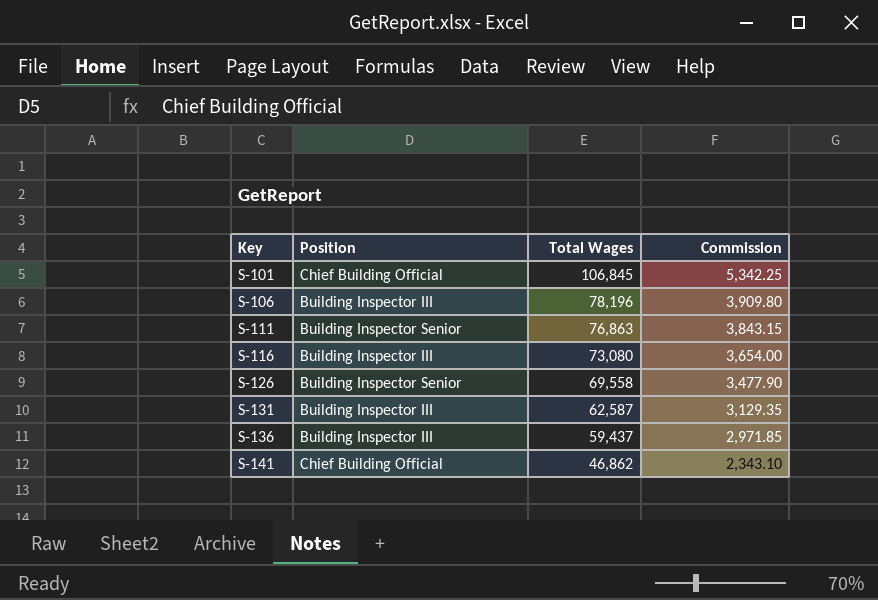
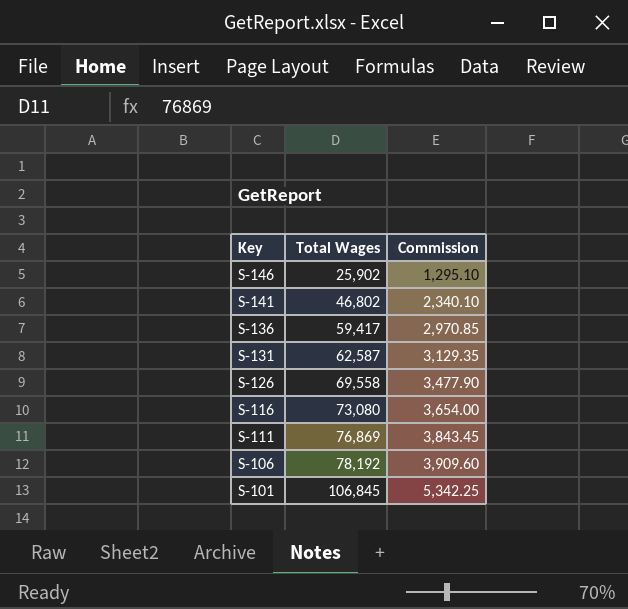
row order: Key ascending -> Key descending
column Position | position: 2 -> none
row S-146: none -> 25,902 | 1,295.10
S-141 | Total Wages: 46,862 -> 46,802
S-141 | Commission: 2,343.10 -> 2,340.10
S-136 | Total Wages: 59,437 -> 59,417
S-136 | Commission: 2,971.85 -> 2,970.85
S-111 | Total Wages: 76,863 -> 76,869
S-111 | Commission: 3,843.15 -> 3,843.45
S-106 | Total Wages: 78,196 -> 78,192
S-106 | Commission: 3,909.80 -> 3,909.60

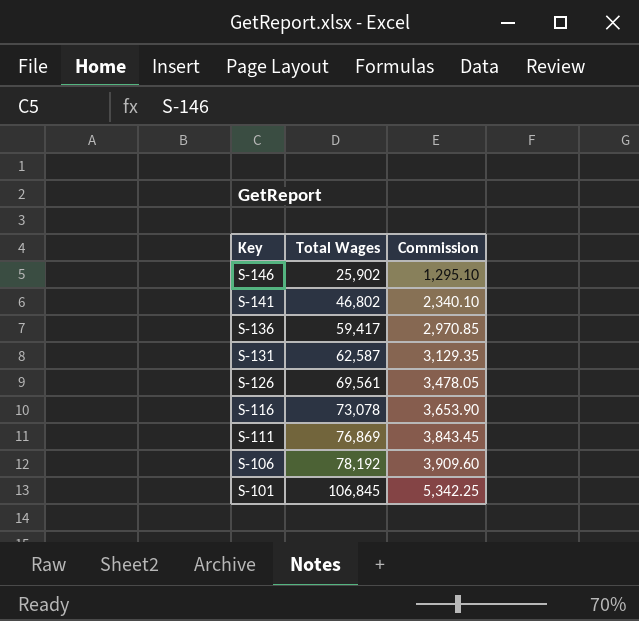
S-126 | Total Wages: 69,558 -> 69,561
S-126 | Commission: 3,477.90 -> 3,478.05
S-116 | Total Wages: 73,080 -> 73,078
S-116 | Commission: 3,654.00 -> 3,653.90

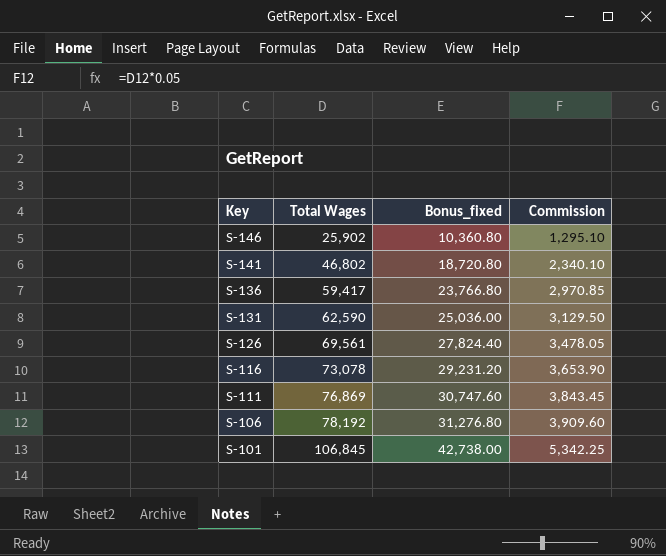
column Bonus_fixed | formula: none -> [Total Wages] * 0.4
S-131 | Total Wages: 62,587 -> 62,590
S-131 | Commission: 3,129.35 -> 3,129.50

